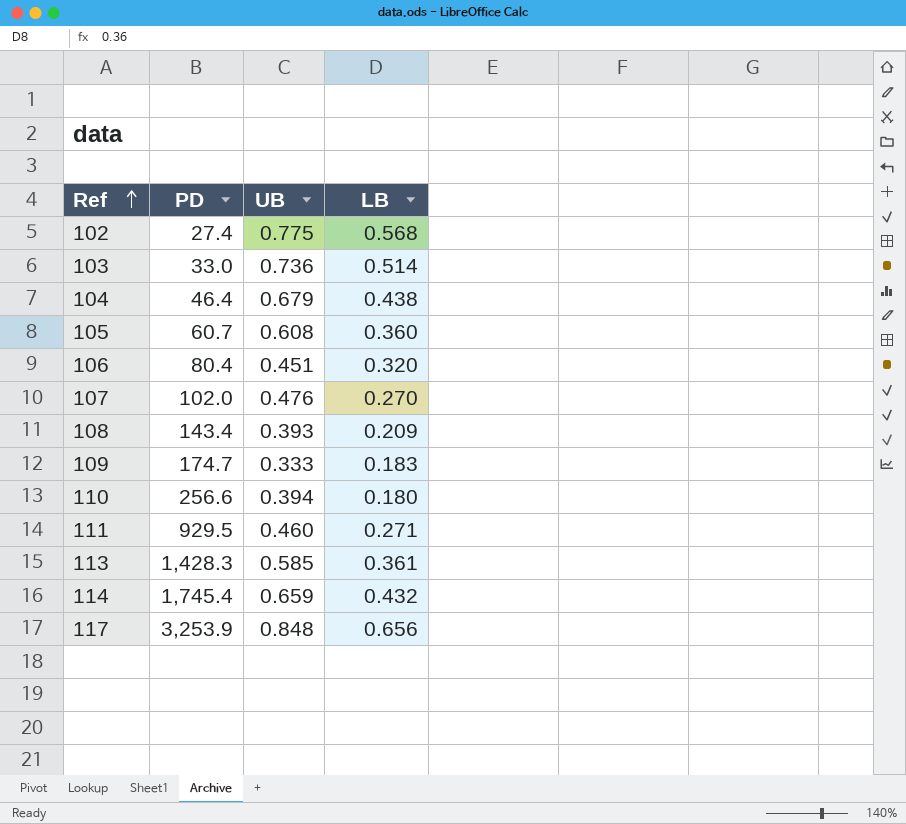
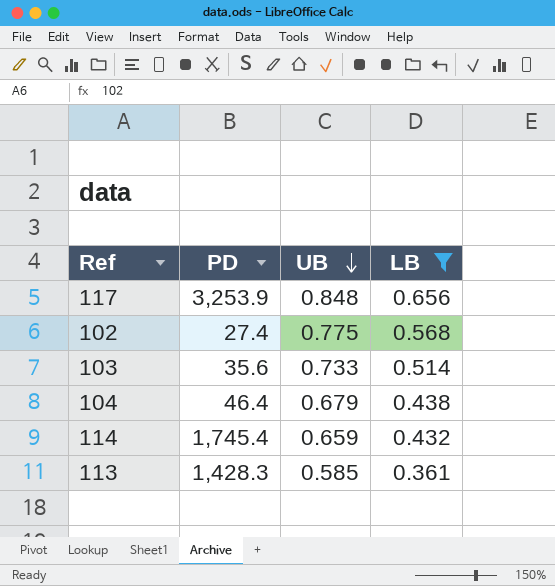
filter: none -> LB >= 0.361
row order: Ref ascending -> UB descending
103 | PD: 33.0 -> 35.6
103 | UB: 0.736 -> 0.733

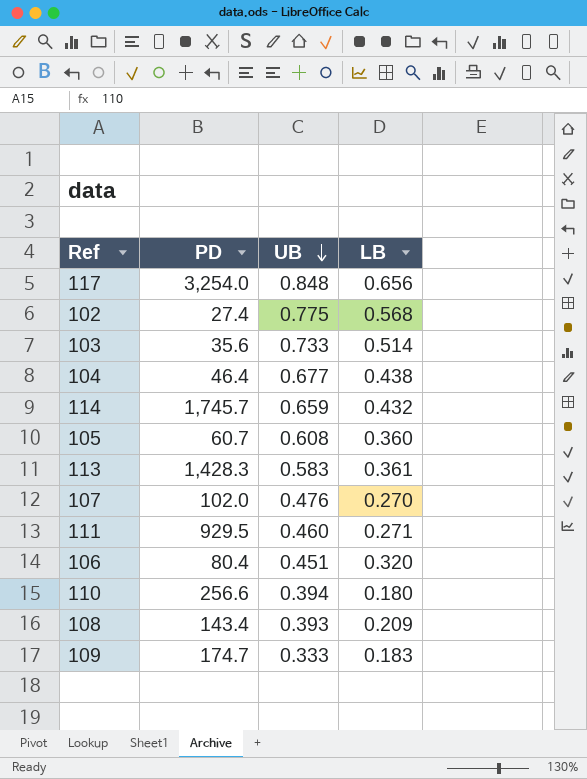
filter: LB >= 0.361 -> none
117 | PD: 3,253.9 -> 3,254.0
104 | UB: 0.679 -> 0.677
114 | PD: 1,745.4 -> 1,745.7
113 | UB: 0.585 -> 0.583

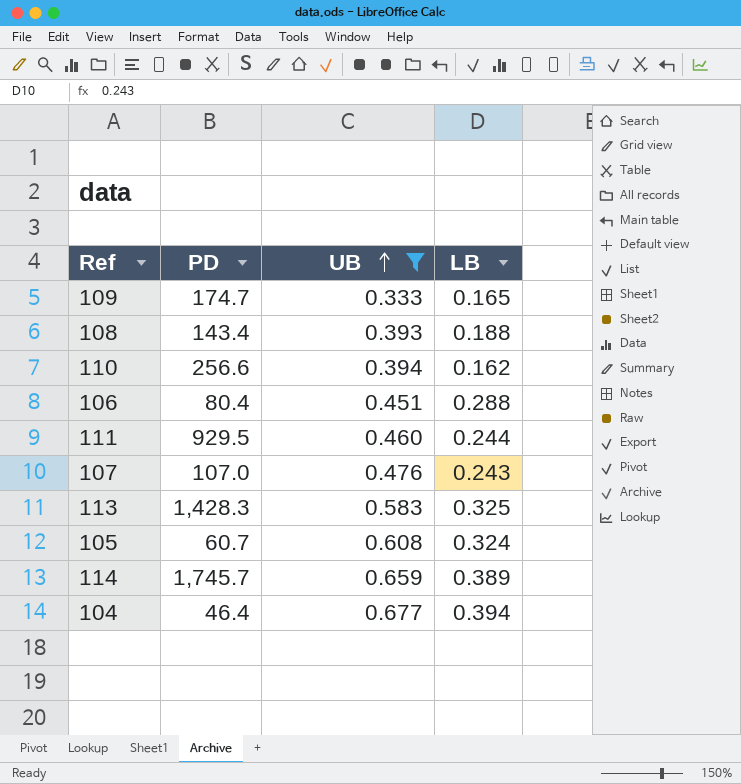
filter: none -> UB <= 0.677
row order: UB descending -> UB ascending
109 | LB: 0.183 -> 0.165
108 | LB: 0.209 -> 0.188
110 | LB: 0.180 -> 0.162
106 | LB: 0.320 -> 0.288
111 | LB: 0.271 -> 0.244
107 | PD: 102.0 -> 107.0
107 | LB: 0.270 -> 0.243
113 | LB: 0.361 -> 0.325
105 | LB: 0.360 -> 0.324
114 | LB: 0.432 -> 0.389
104 | LB: 0.438 -> 0.394

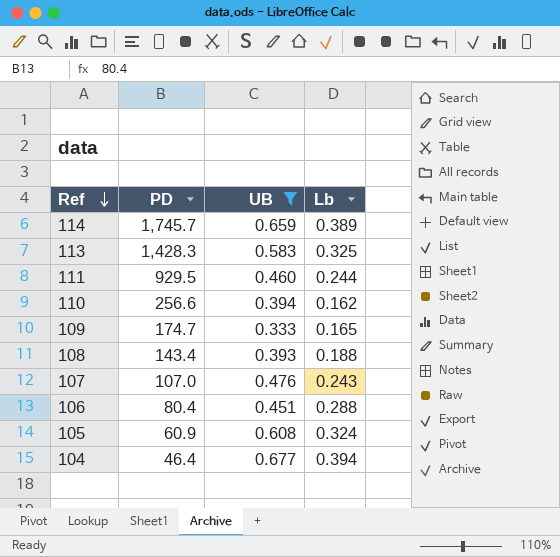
row order: UB ascending -> Ref descending
column name: LB -> Lb
105 | PD: 60.7 -> 60.9

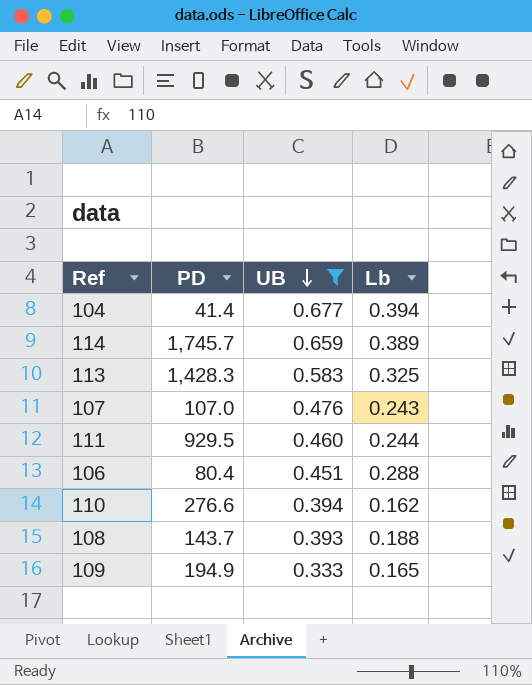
row order: Ref descending -> UB descending
row 105: 60.9 | 0.608 | 0.324 -> none
104 | PD: 46.4 -> 41.4
110 | PD: 256.6 -> 276.6
108 | PD: 143.4 -> 143.7
109 | PD: 174.7 -> 194.9

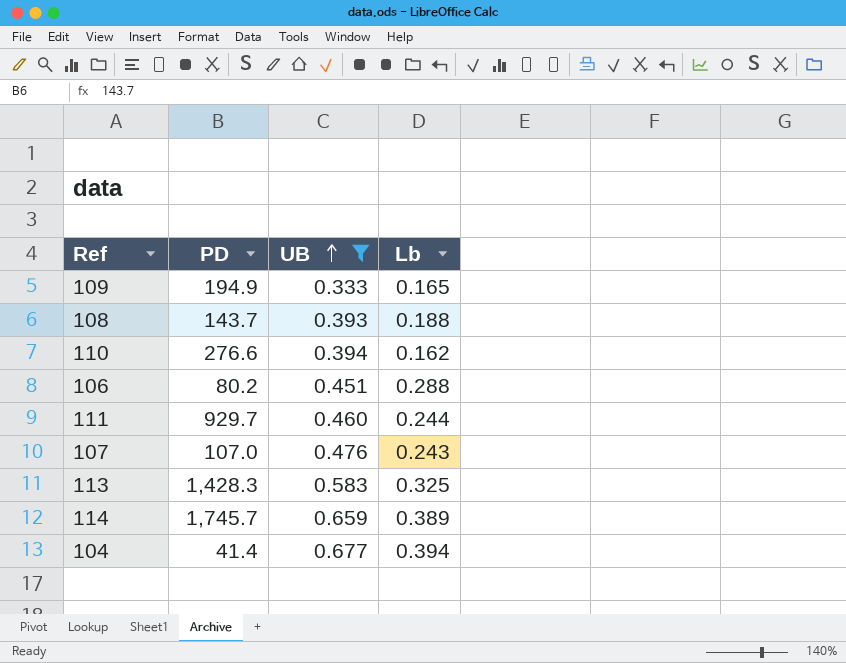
row order: UB descending -> UB ascending
106 | PD: 80.4 -> 80.2
111 | PD: 929.5 -> 929.7

